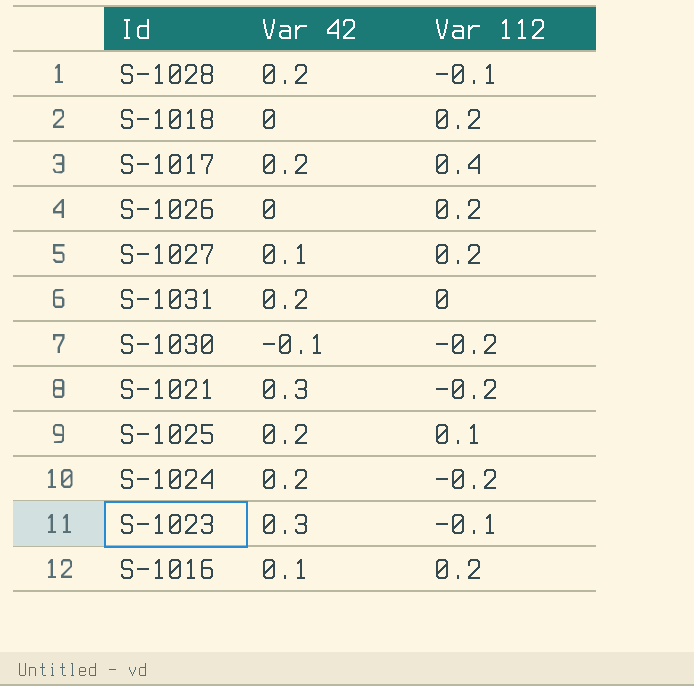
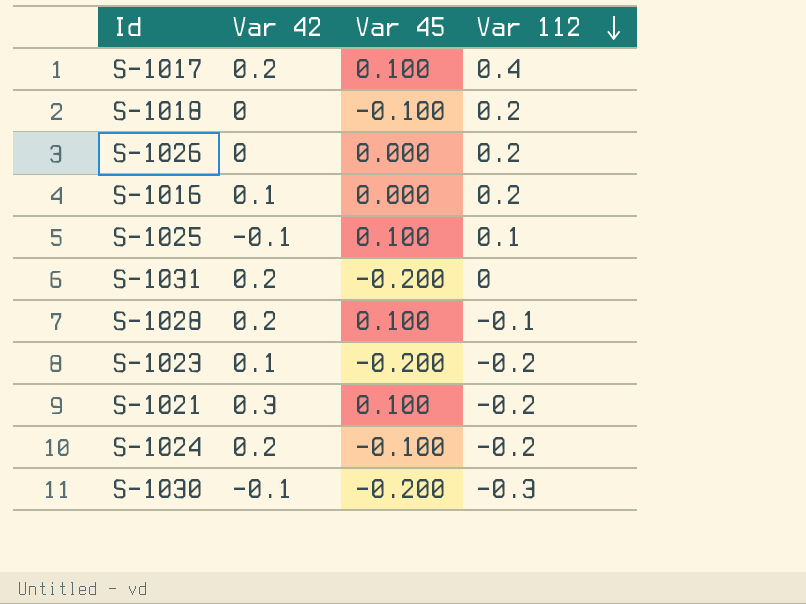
row order: none -> Var 112 descending
column Var 45 | position: none -> 3
row S-1027: 0.1 | 0.2 -> none
S-1025 | Var 42: 0.2 -> -0.1
S-1023 | Var 42: 0.3 -> 0.1
S-1023 | Var 112: -0.1 -> -0.2
S-1030 | Var 112: -0.2 -> -0.3

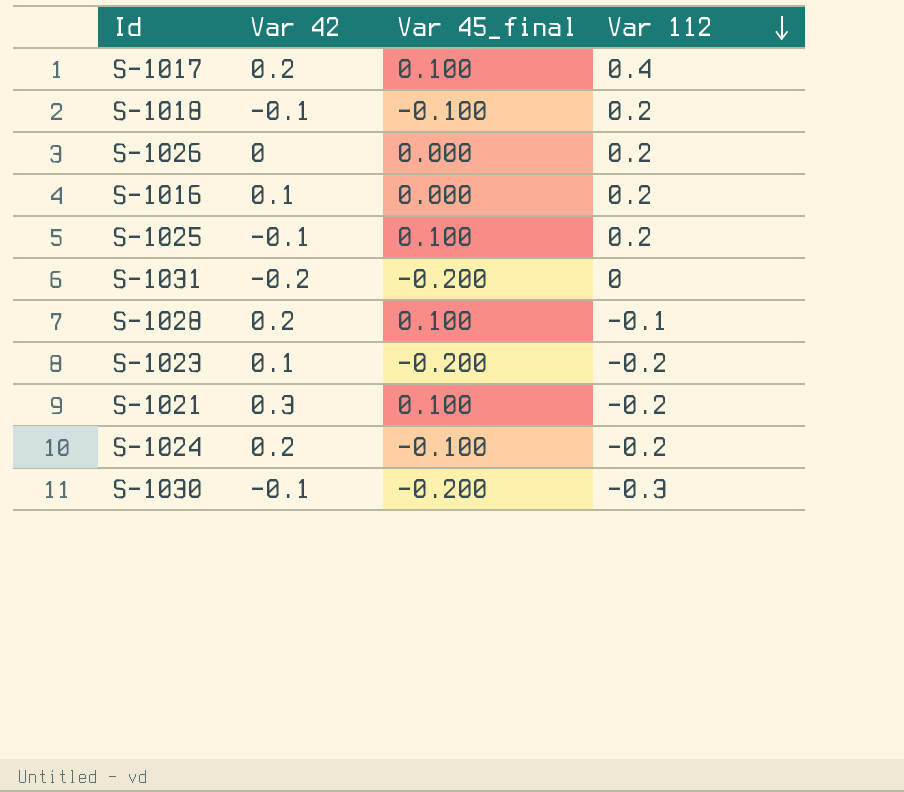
column name: Var 45 -> Var 45_final
S-1018 | Var 42: 0 -> -0.1
S-1025 | Var 112: 0.1 -> 0.2
S-1031 | Var 42: 0.2 -> -0.2

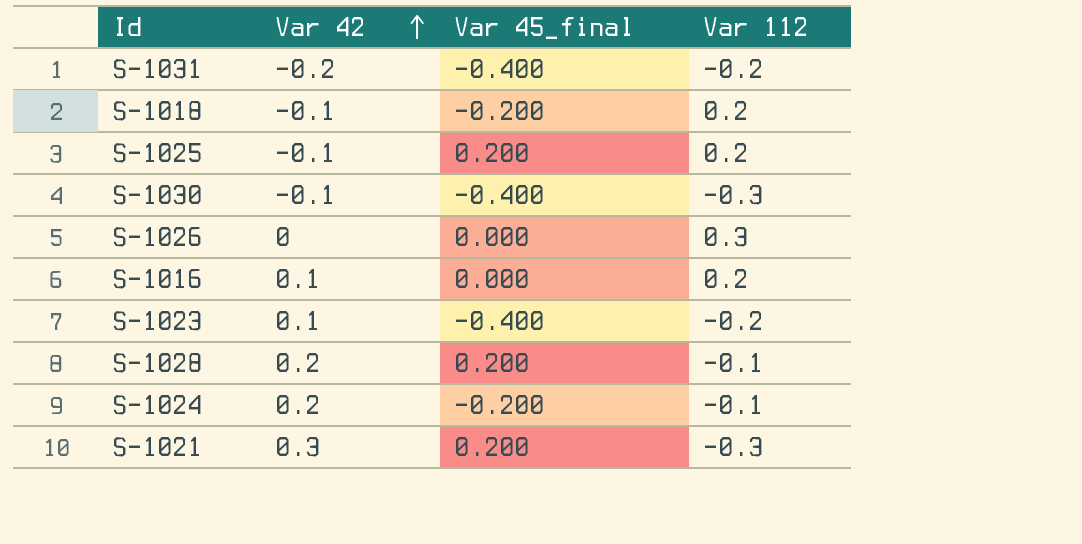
row order: Var 112 descending -> Var 42 ascending
row S-1017: 0.2 | 0.100 | 0.4 -> none
S-1031 | Var 45_final: -0.200 -> -0.400
S-1031 | Var 112: 0 -> -0.2
S-1018 | Var 45_final: -0.100 -> -0.200
S-1025 | Var 45_final: 0.100 -> 0.200
S-1030 | Var 45_final: -0.200 -> -0.400
S-1026 | Var 112: 0.2 -> 0.3
S-1023 | Var 45_final: -0.200 -> -0.400
S-1028 | Var 45_final: 0.100 -> 0.200
S-1024 | Var 45_final: -0.100 -> -0.200
S-1024 | Var 112: -0.2 -> -0.1
S-1021 | Var 45_final: 0.100 -> 0.200
S-1021 | Var 112: -0.2 -> -0.3

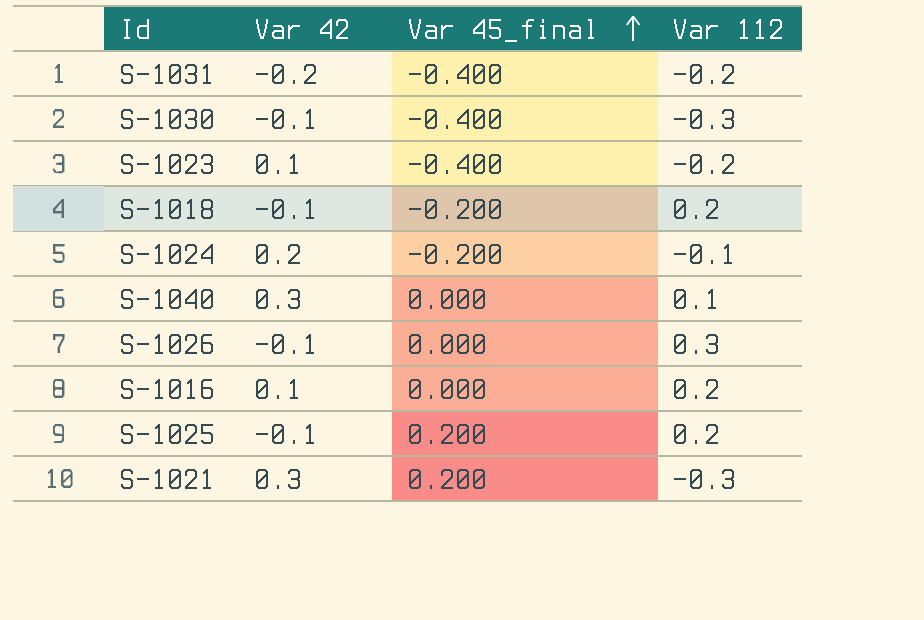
row order: Var 42 ascending -> Var 45_final ascending
row S-1028: 0.2 | 0.200 | -0.1 -> none
row S-1040: none -> 0.3 | 0.000 | 0.1
S-1026 | Var 42: 0 -> -0.1

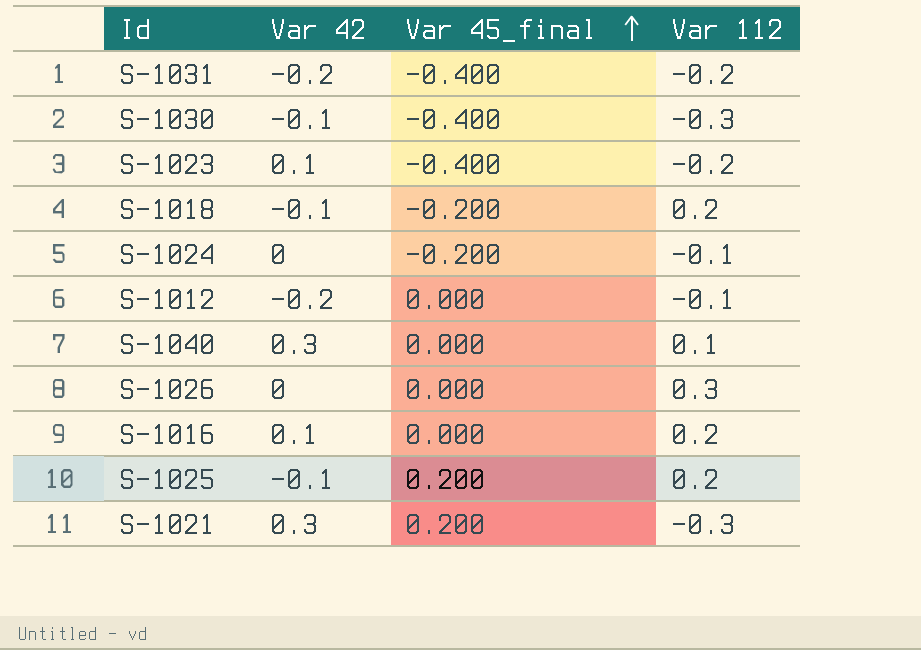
S-1024 | Var 42: 0.2 -> 0
row S-1012: none -> -0.2 | 0.000 | -0.1
S-1026 | Var 42: -0.1 -> 0

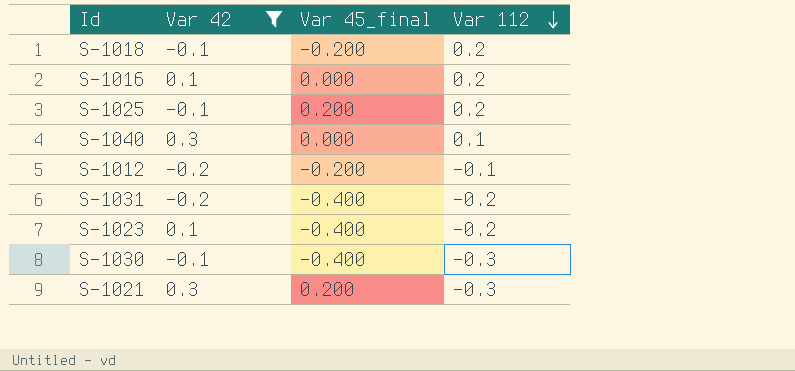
filter: none -> Var 42 != 0
row order: Var 45_final ascending -> Var 112 descending
S-1012 | Var 45_final: 0.000 -> -0.200

